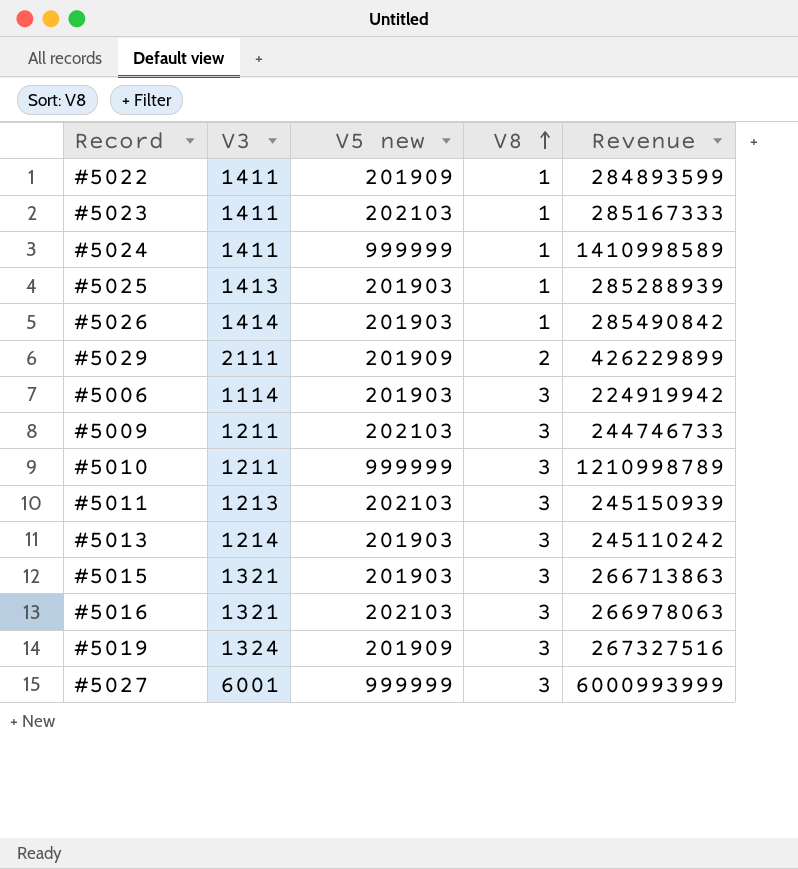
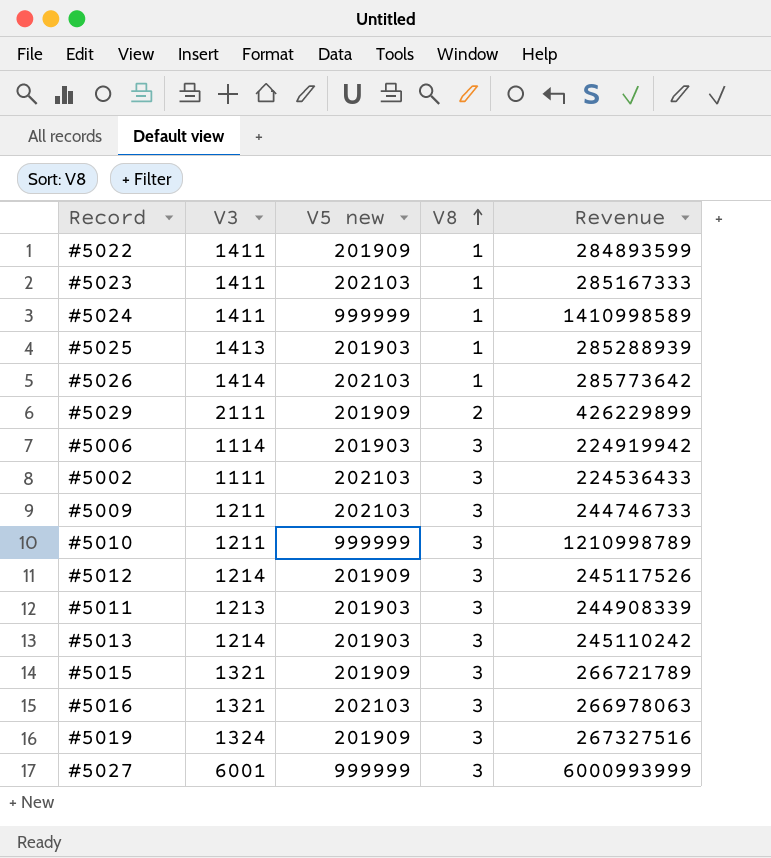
#5026 | V5 new: 201903 -> 202103
#5026 | Revenue: 285490842 -> 285773642
row #5002: none -> 1111 | 202103 | 3 | 224536433
row #5012: none -> 1214 | 201909 | 3 | 245117526
#5011 | V5 new: 202103 -> 201903
#5011 | Revenue: 245150939 -> 244908339
#5015 | V5 new: 201903 -> 201909
#5015 | Revenue: 266713863 -> 266721789

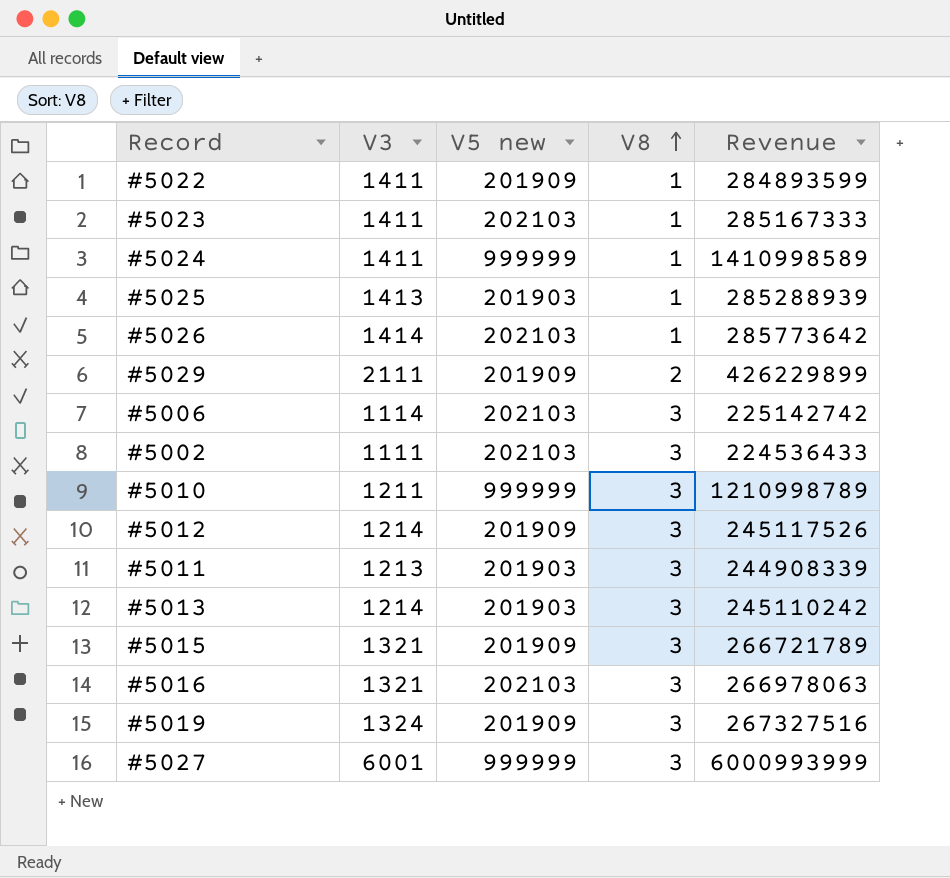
row #5009: 1211 | 202103 | 3 | 244746733 -> none
#5006 | V5 new: 201903 -> 202103
#5006 | Revenue: 224919942 -> 225142742

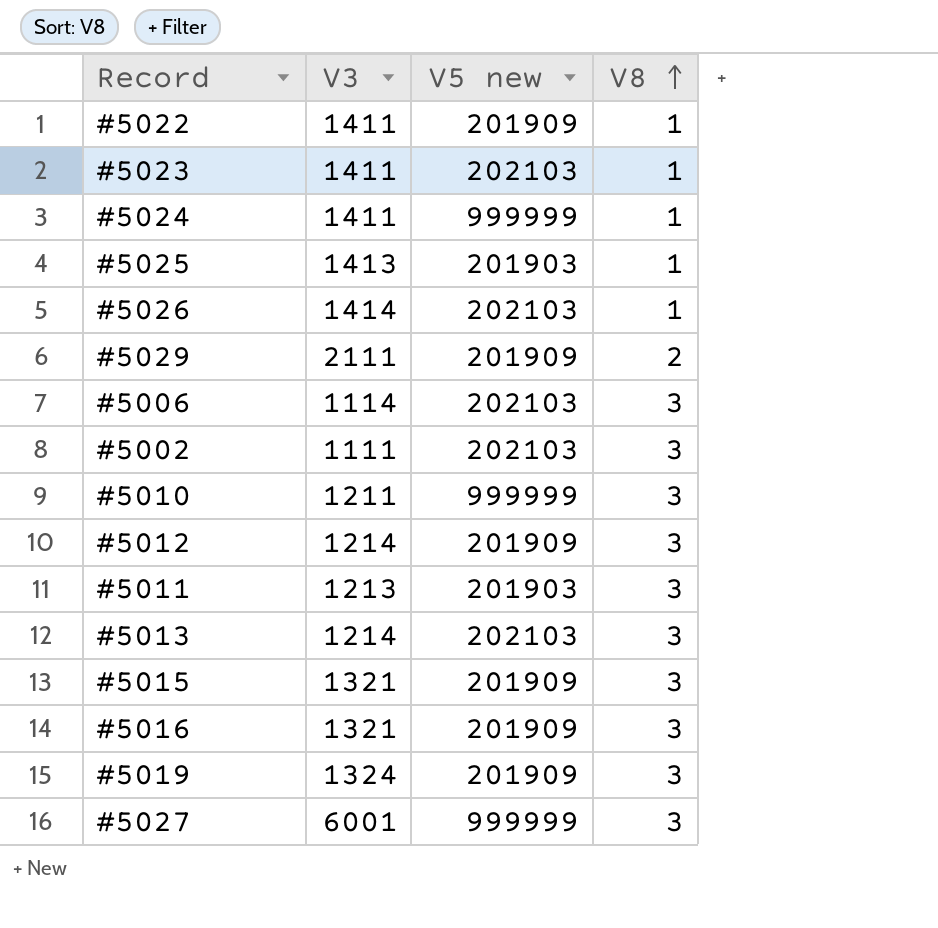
column Revenue | formula: [V3] * [V5 new] -> none
#5013 | V5 new: 201903 -> 202103
#5016 | V5 new: 202103 -> 201909

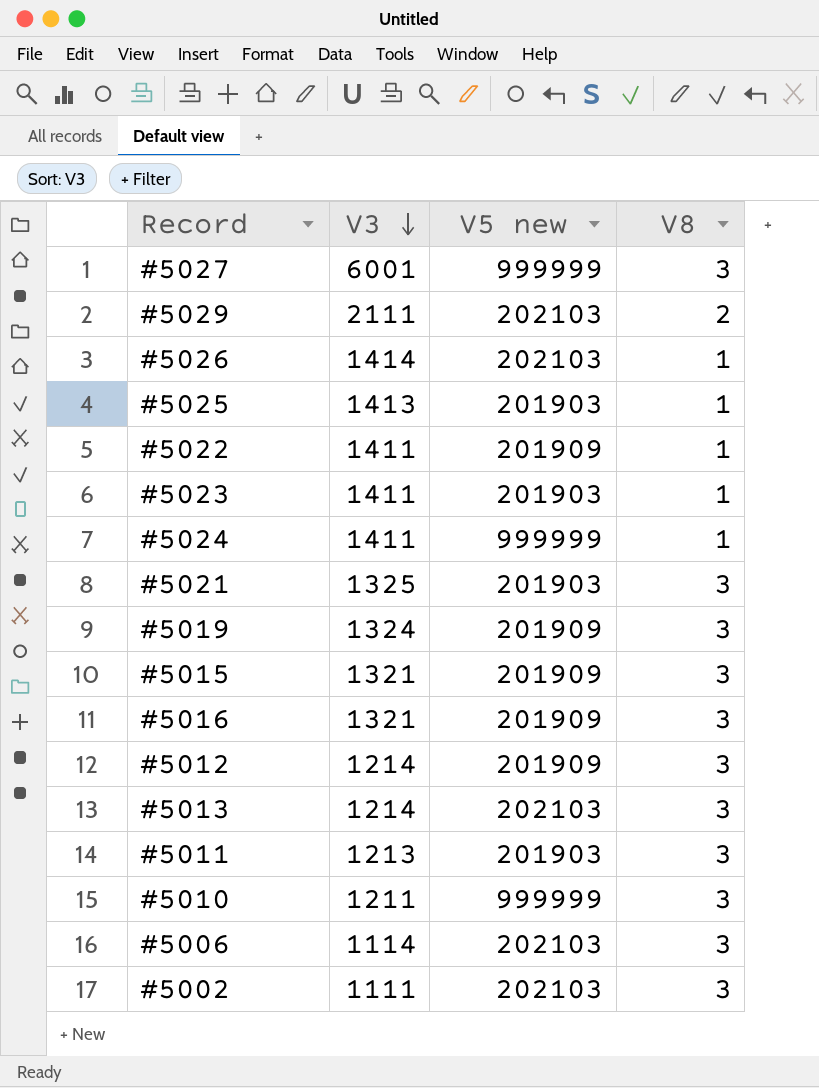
row order: V8 ascending -> V3 descending
#5029 | V5 new: 201909 -> 202103
#5023 | V5 new: 202103 -> 201903
row #5021: none -> 1325 | 201903 | 3

